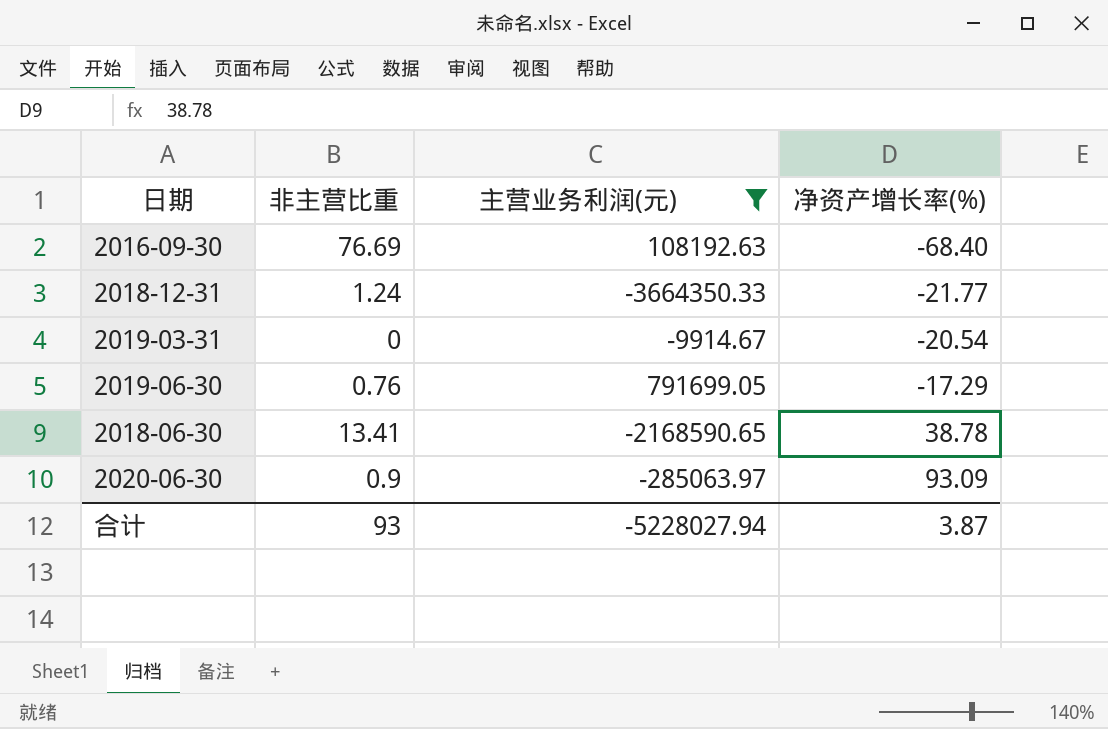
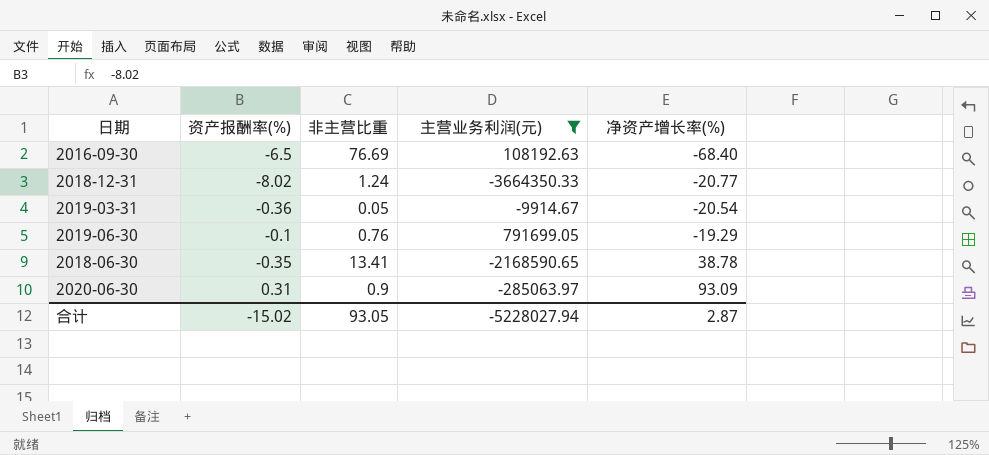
column 资产报酬率(%) | position: none -> 2
2018-12-31 | 净资产增长率(%): -21.77 -> -20.77
2019-03-31 | 非主营比重: 0 -> 0.05
2019-06-30 | 净资产增长率(%): -17.29 -> -19.29
合计 | 非主营比重: 93 -> 93.05
合计 | 净资产增长率(%): 3.87 -> 2.87

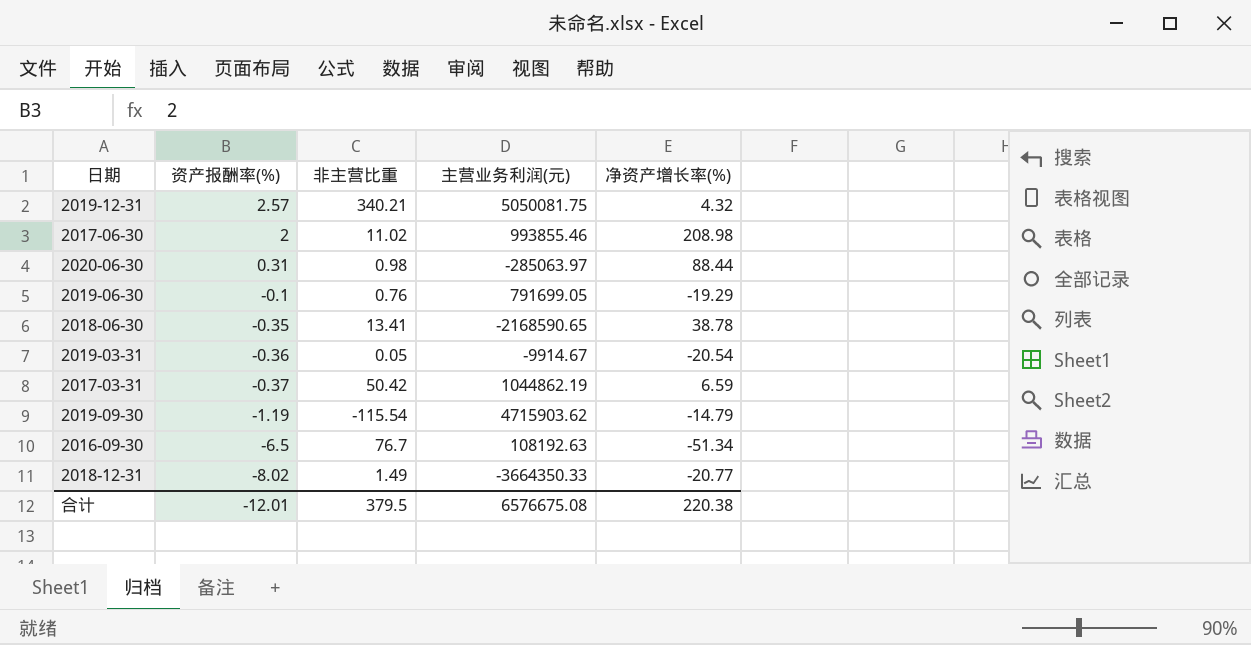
filter: 主营业务利润(元) <= 791699.05 -> none
row order: 净资产增长率(%) ascending -> 资产报酬率(%) descending
2020-06-30 | 非主营比重: 0.9 -> 0.98
2020-06-30 | 净资产增长率(%): 93.09 -> 88.44
2016-09-30 | 非主营比重: 76.69 -> 76.7
2016-09-30 | 净资产增长率(%): -68.40 -> -51.34
2018-12-31 | 非主营比重: 1.24 -> 1.49
合计 | 资产报酬率(%): -15.02 -> -12.01
合计 | 非主营比重: 93.05 -> 379.5
合计 | 主营业务利润(元): -5228027.94 -> 6576675.08
合计 | 净资产增长率(%): 2.87 -> 220.38

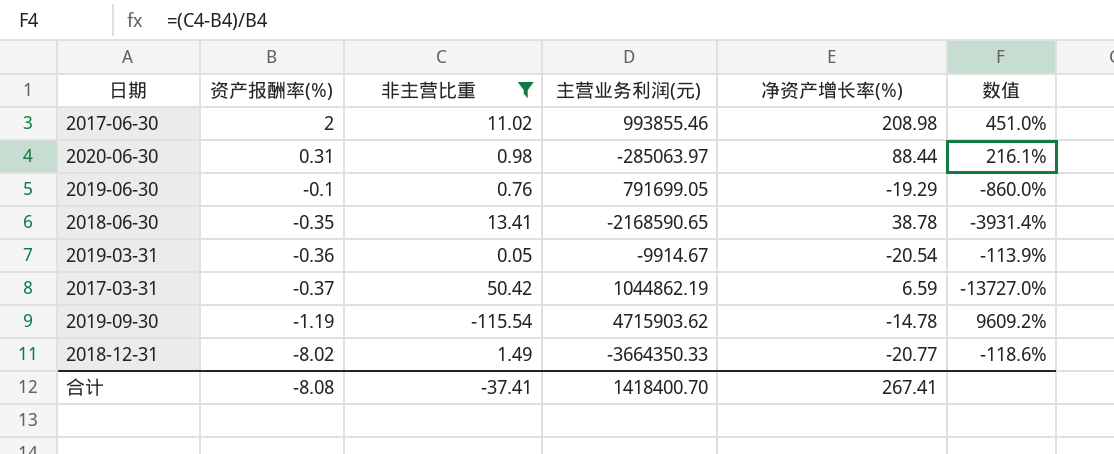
filter: none -> 非主营比重 <= 50.42
column 数值 | formula: none -> ([非主营比重] - [资产报酬率(%)]) / [资产报酬率(%)]
2019-09-30 | 净资产增长率(%): -14.79 -> -14.78
合计 | 资产报酬率(%): -12.01 -> -8.08
合计 | 非主营比重: 379.5 -> -37.41
合计 | 主营业务利润(元): 6576675.08 -> 1418400.70
合计 | 净资产增长率(%): 220.38 -> 267.41

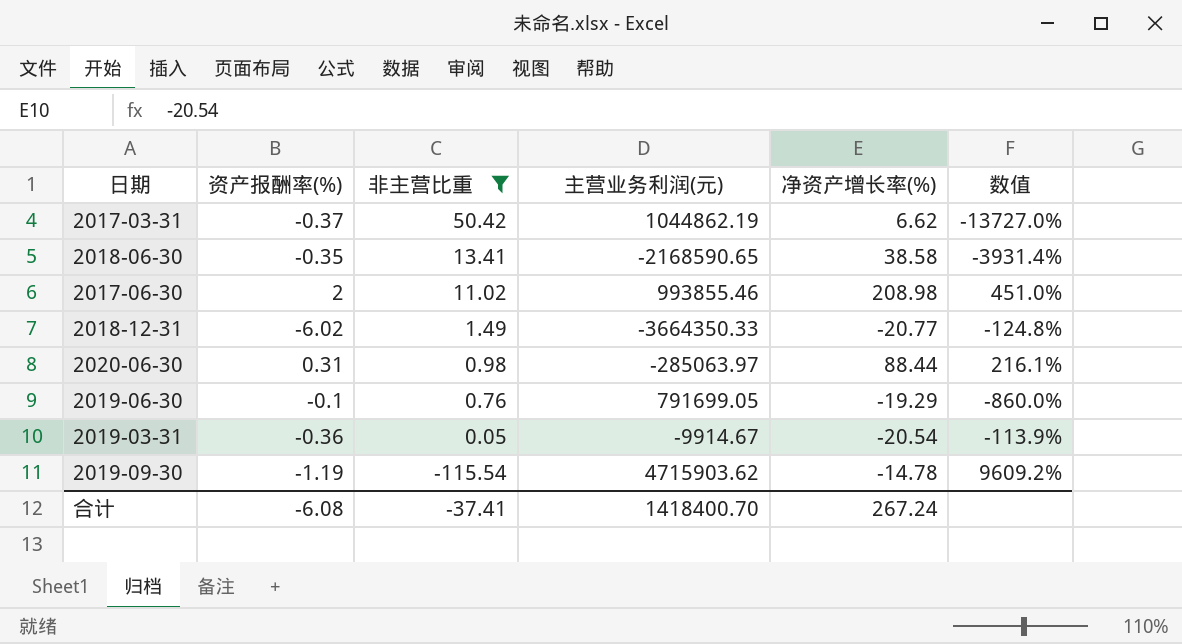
row order: 资产报酬率(%) descending -> 非主营比重 descending
2017-03-31 | 净资产增长率(%): 6.59 -> 6.62
2018-06-30 | 净资产增长率(%): 38.78 -> 38.58
2018-12-31 | 资产报酬率(%): -8.02 -> -6.02
2018-12-31 | 数值: -118.6% -> -124.8%
合计 | 资产报酬率(%): -8.08 -> -6.08
合计 | 净资产增长率(%): 267.41 -> 267.24

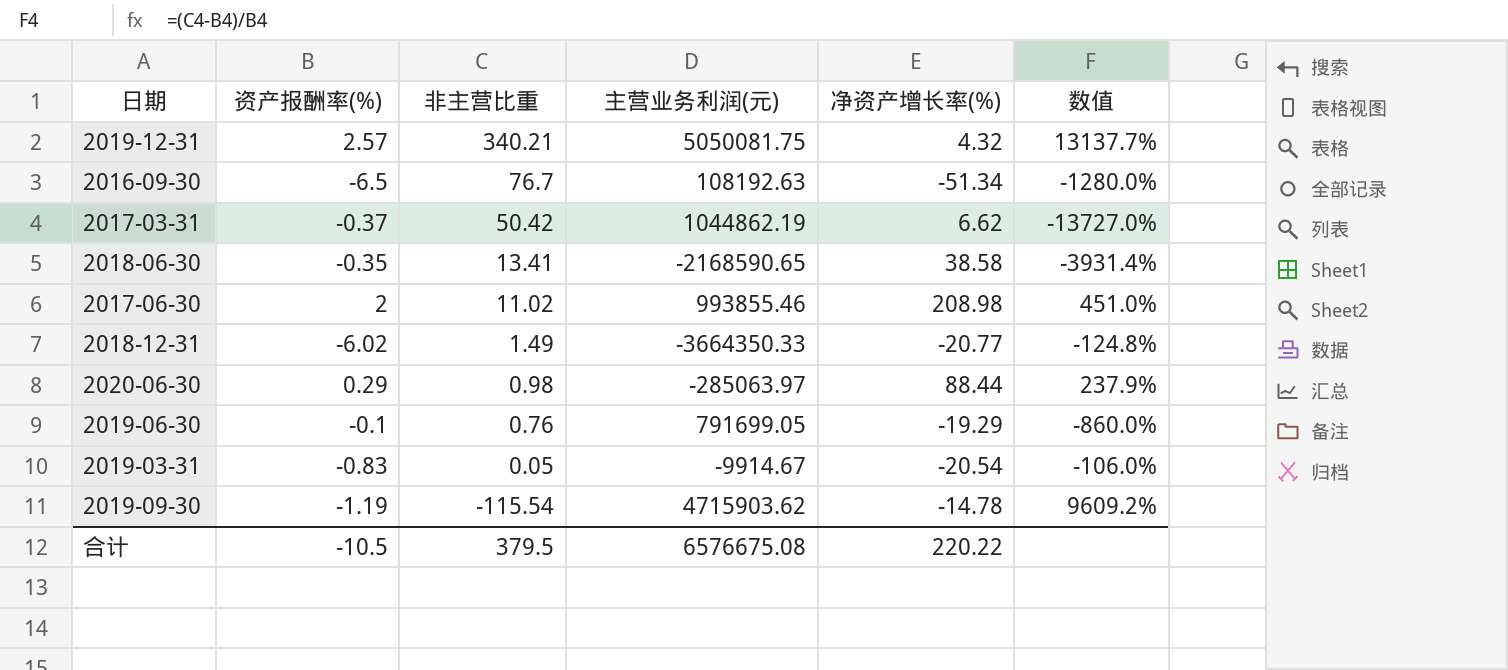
filter: 非主营比重 <= 50.42 -> none
2020-06-30 | 资产报酬率(%): 0.31 -> 0.29
2020-06-30 | 数值: 216.1% -> 237.9%
2019-03-31 | 资产报酬率(%): -0.36 -> -0.83
2019-03-31 | 数值: -113.9% -> -106.0%
合计 | 资产报酬率(%): -6.08 -> -10.5
合计 | 非主营比重: -37.41 -> 379.5
合计 | 主营业务利润(元): 1418400.70 -> 6576675.08
合计 | 净资产增长率(%): 267.24 -> 220.22

